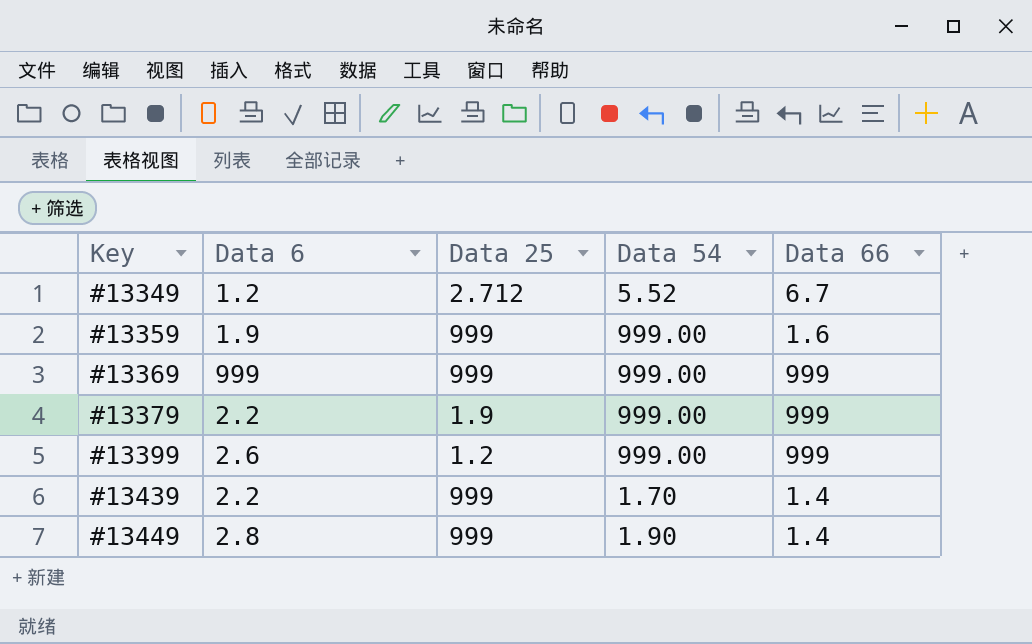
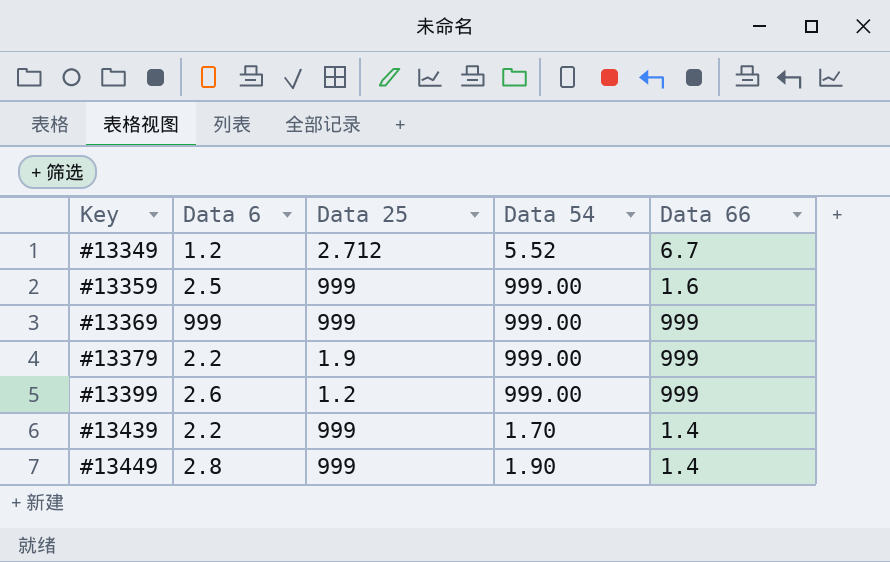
#13359 | Data 6: 1.9 -> 2.5

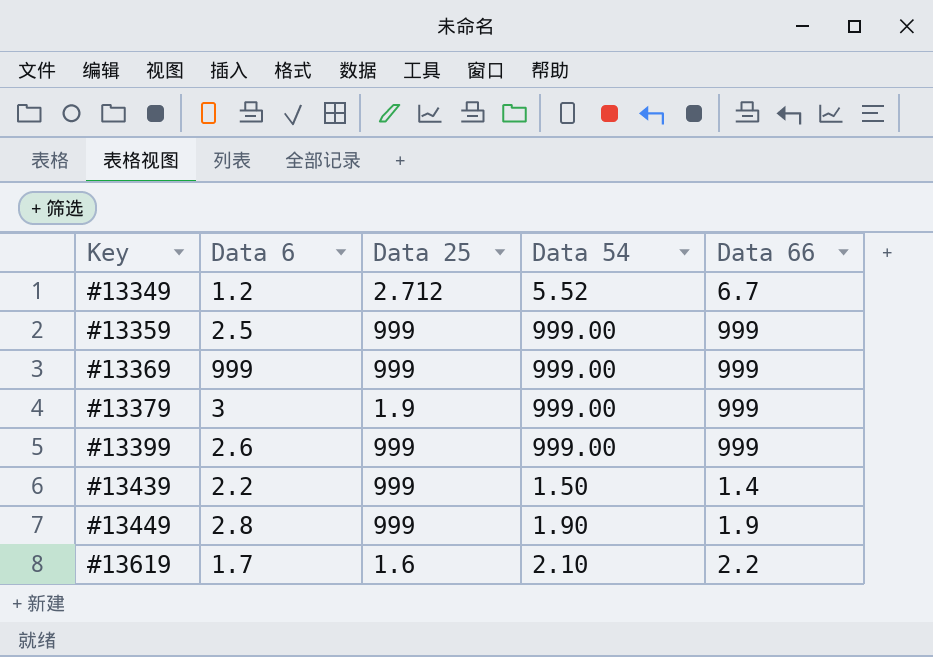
#13359 | Data 66: 1.6 -> 999
#13379 | Data 6: 2.2 -> 3
#13399 | Data 25: 1.2 -> 999
#13439 | Data 54: 1.70 -> 1.50
#13449 | Data 66: 1.4 -> 1.9
row #13619: none -> 1.7 | 1.6 | 2.10 | 2.2

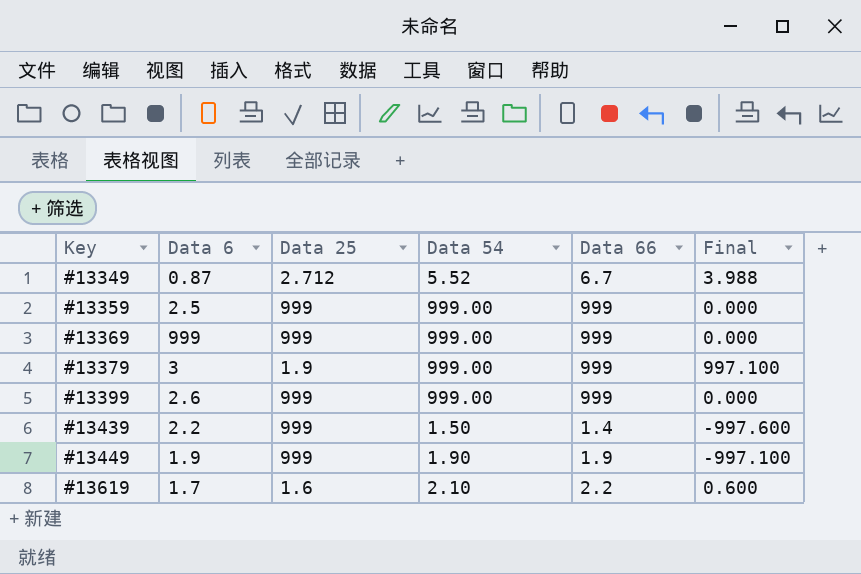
column Final | formula: none -> [Data 66] - [Data 25]
#13349 | Data 6: 1.2 -> 0.87
#13449 | Data 6: 2.8 -> 1.9

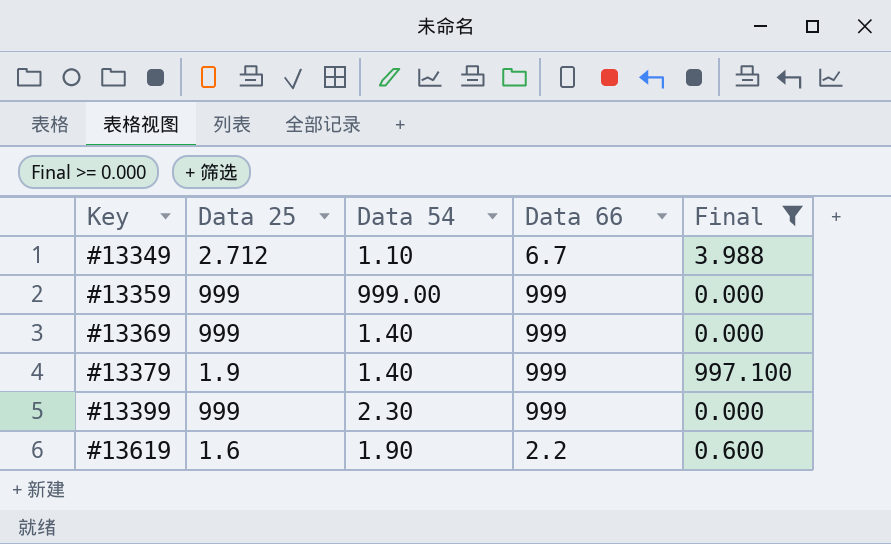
filter: none -> Final >= 0.000
column Data 6 | position: 2 -> none
#13349 | Data 54: 5.52 -> 1.10
#13369 | Data 54: 999.00 -> 1.40
#13379 | Data 54: 999.00 -> 1.40
#13399 | Data 54: 999.00 -> 2.30
#13619 | Data 54: 2.10 -> 1.90

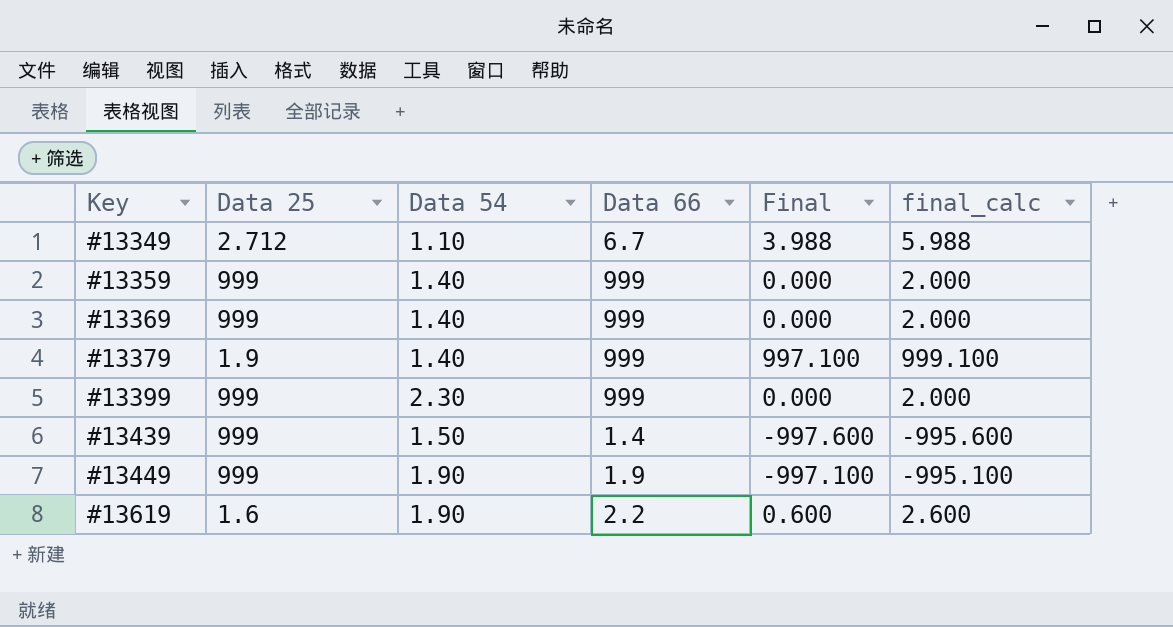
filter: Final >= 0.000 -> none
column final_calc | formula: none -> [Final] + 2
#13359 | Data 54: 999.00 -> 1.40

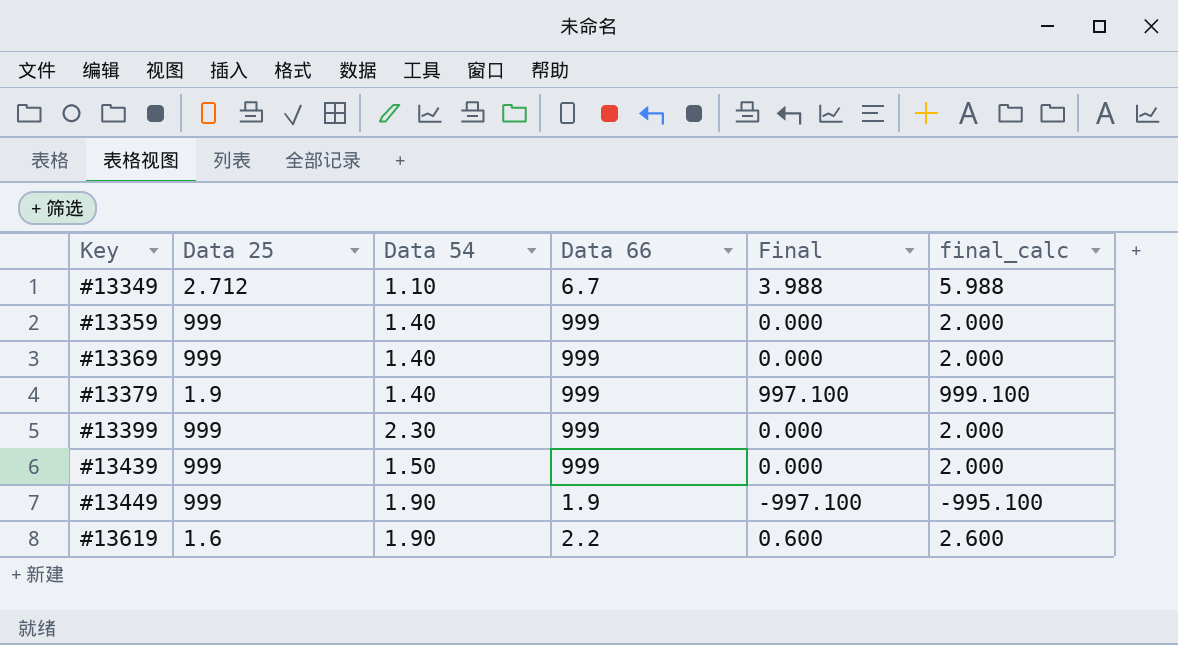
#13439 | Data 66: 1.4 -> 999
#13439 | Final: -997.600 -> 0.000
#13439 | final_calc: -995.600 -> 2.000

